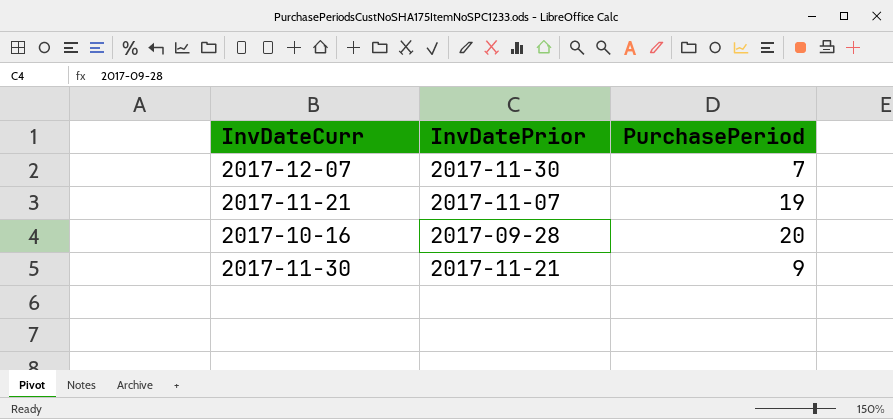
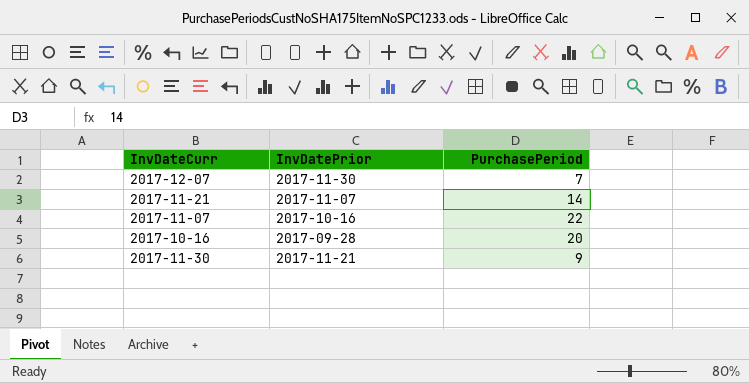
2017-11-21 | PurchasePeriod: 19 -> 14
row 2017-11-07: none -> 2017-10-16 | 22

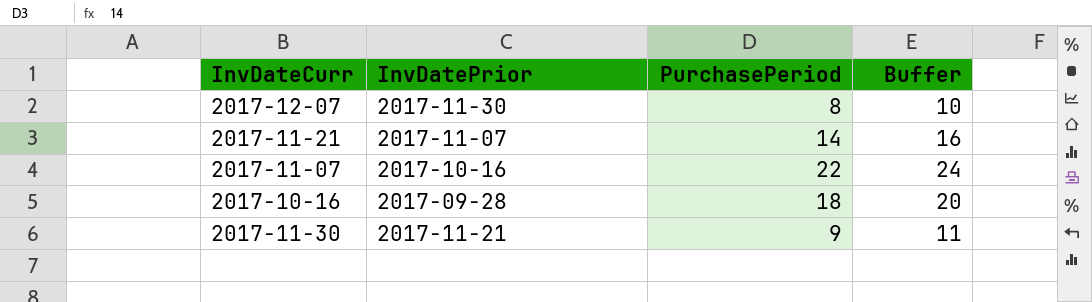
column Buffer | formula: none -> [PurchasePeriod] + 2
2017-12-07 | PurchasePeriod: 7 -> 8
2017-10-16 | PurchasePeriod: 20 -> 18

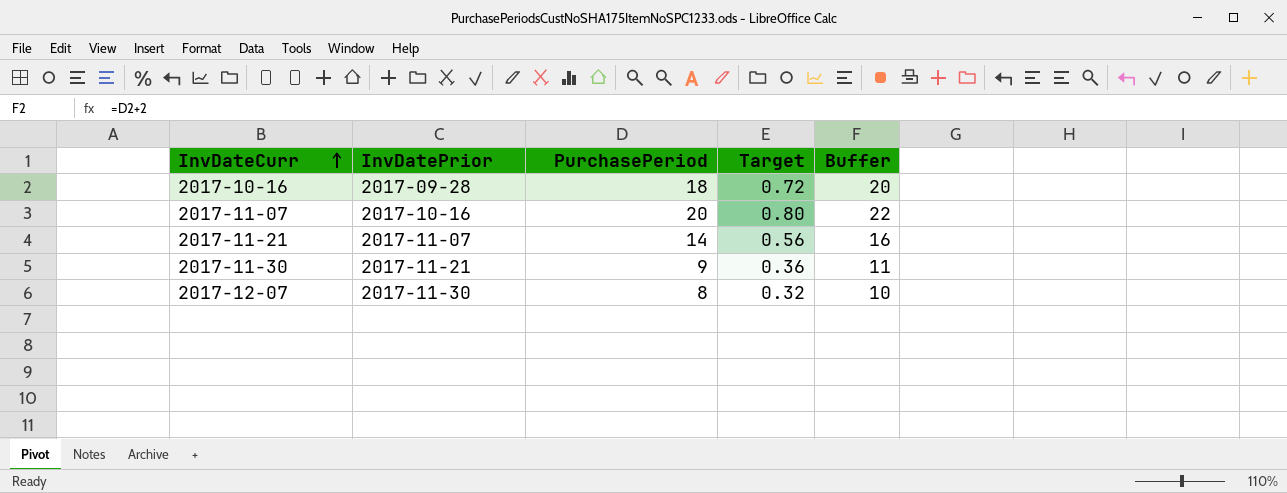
row order: none -> InvDateCurr ascending
column Target | formula: none -> [PurchasePeriod] * 0.04
2017-11-07 | PurchasePeriod: 22 -> 20
2017-11-07 | Buffer: 24 -> 22

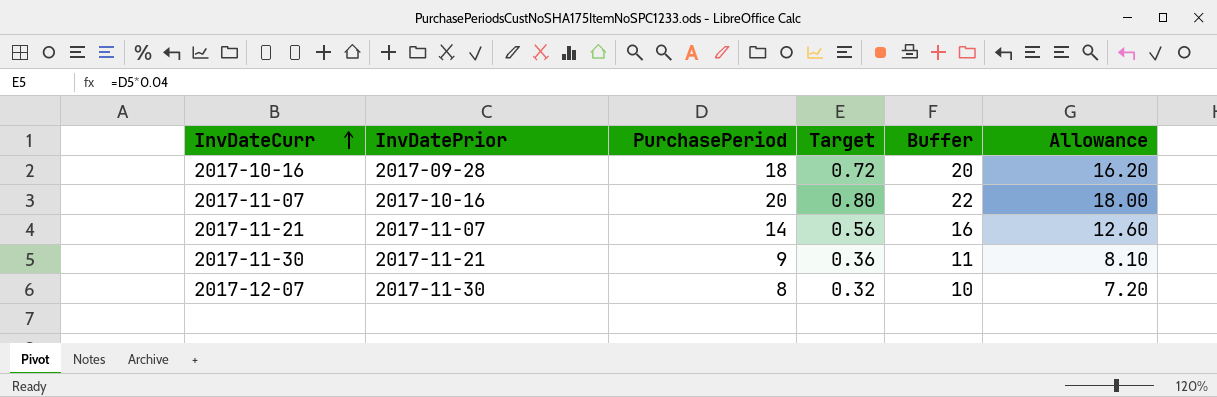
column Allowance | formula: none -> [PurchasePeriod] * 0.9

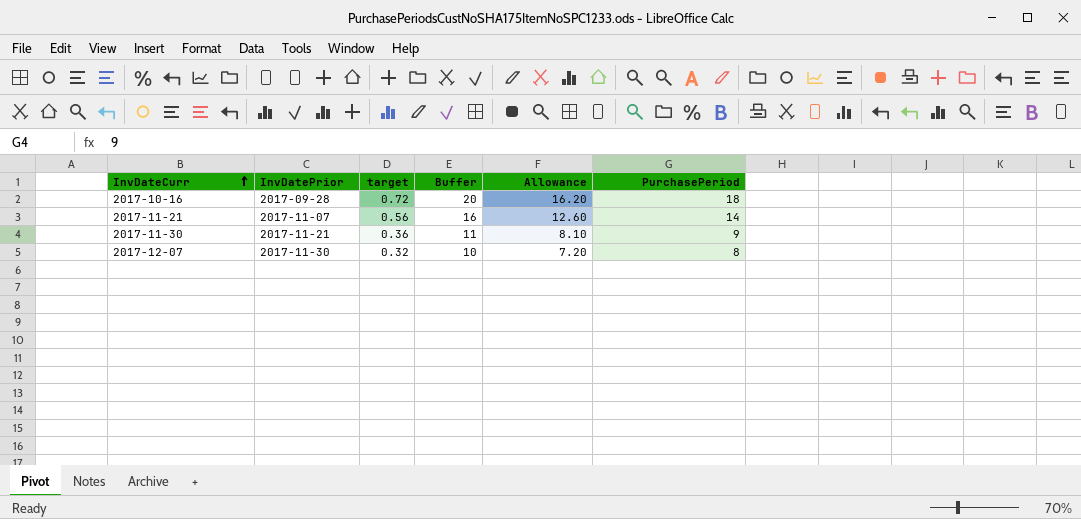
column name: Target -> target
column PurchasePeriod | position: 3 -> 6
row 2017-11-07: 2017-10-16 | 20 | 0.80 | 22 | 18.00 -> none

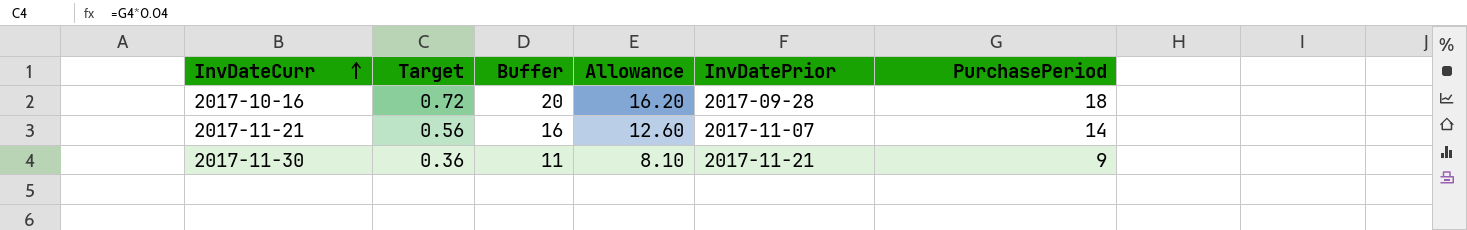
column name: target -> Target
column InvDatePrior | position: 2 -> 5
row 2017-12-07: 2017-11-30 | 0.32 | 10 | 7.20 | 8 -> none

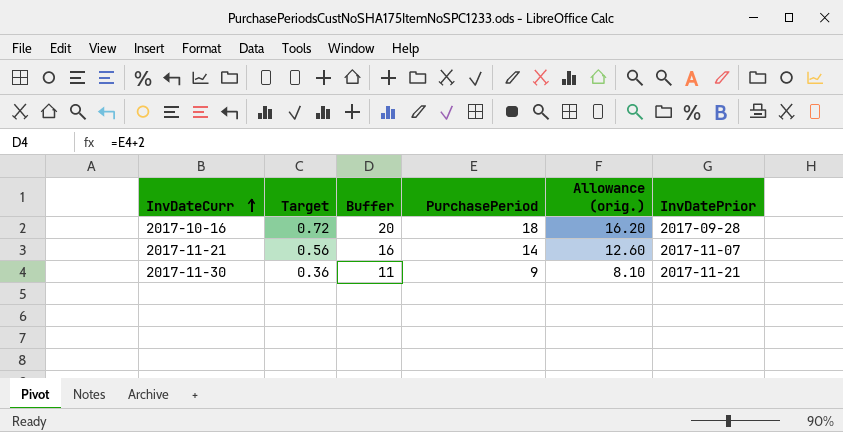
column PurchasePeriod | position: 6 -> 4
column name: Allowance -> Allowance (orig.)

